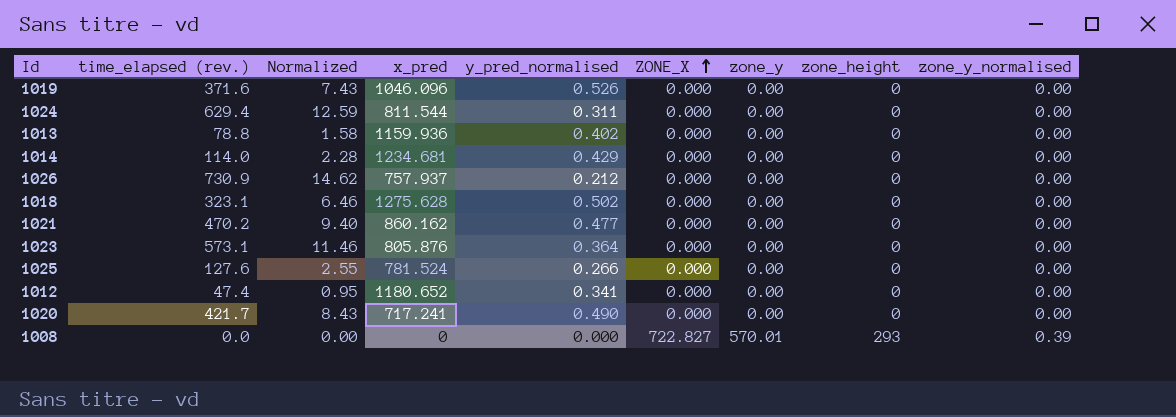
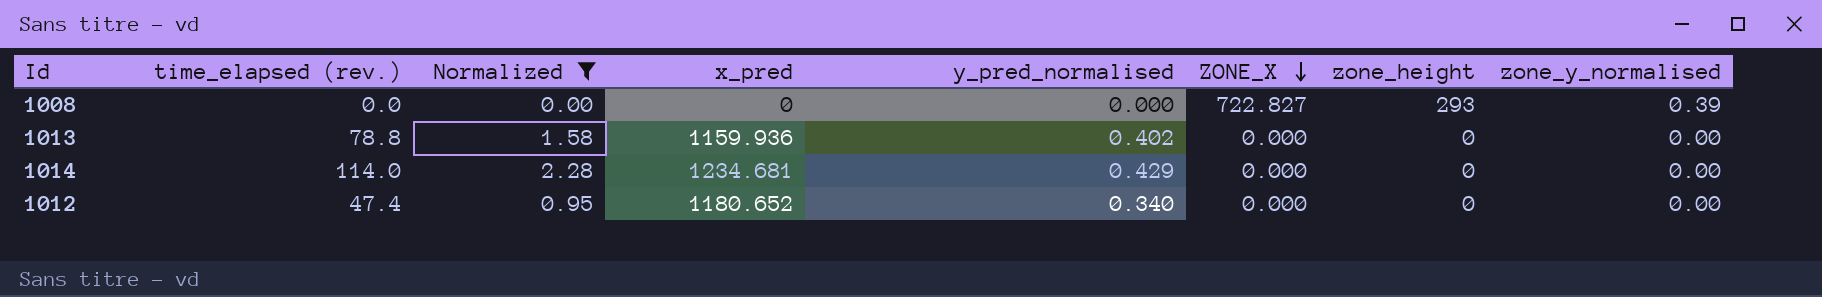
filter: none -> Normalized <= 2.28
row order: ZONE_X ascending -> ZONE_X descending
column zone_y | position: 7 -> none
1012 | y_pred_normalised: 0.341 -> 0.340

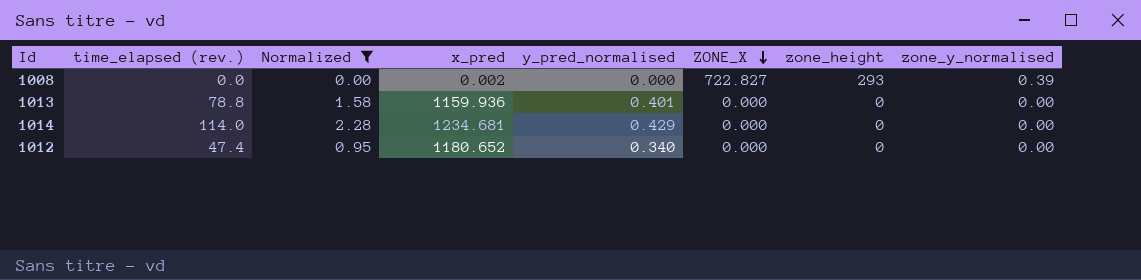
1008 | x_pred: 0 -> 0.002
1013 | y_pred_normalised: 0.402 -> 0.401

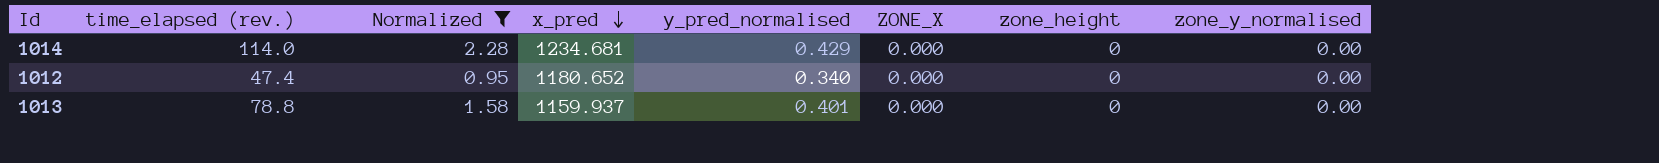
row order: ZONE_X descending -> x_pred descending
row 1008: 0.0 | 0.00 | 0.002 | 0.000 | 722.827 | 293 | 0.39 -> none
1013 | x_pred: 1159.936 -> 1159.937

